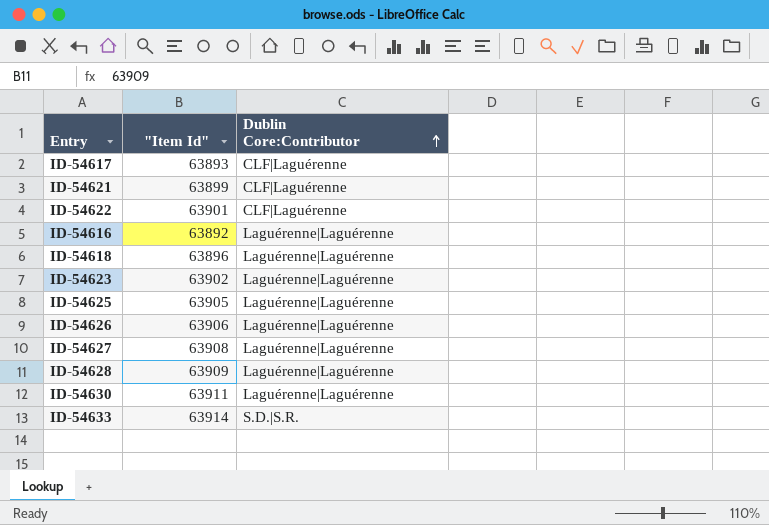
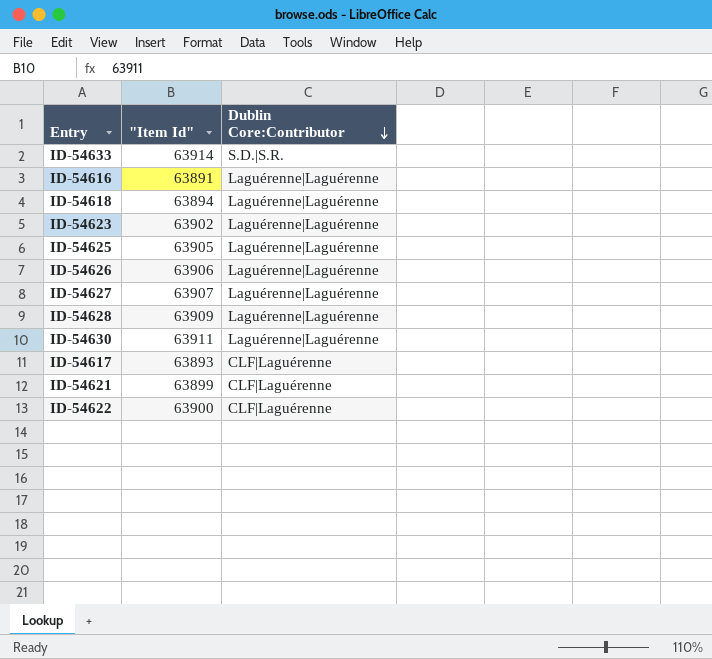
row order: Dublin Core:Contributor ascending -> Dublin Core:Contributor descending
ID-54616 | "Item Id": 63892 -> 63891
ID-54618 | "Item Id": 63896 -> 63894
ID-54627 | "Item Id": 63908 -> 63907
ID-54622 | "Item Id": 63901 -> 63900

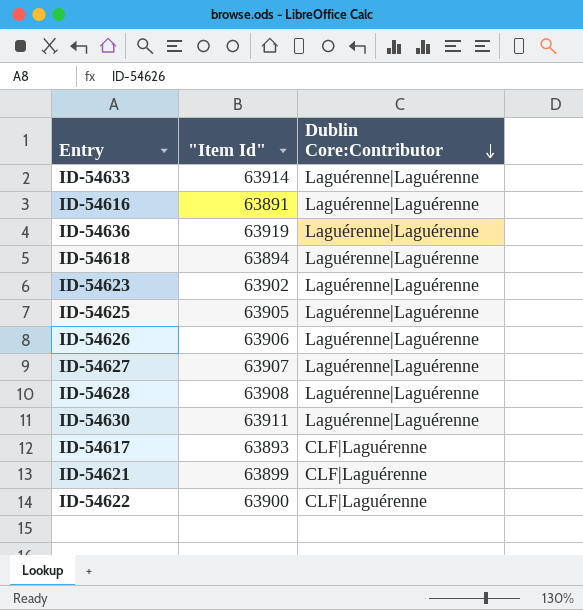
ID-54633 | Dublin Core:Contributor: S.D.|S.R. -> Laguérenne|Laguérenne
row ID-54636: none -> 63919 | Laguérenne|Laguérenne
ID-54628 | "Item Id": 63909 -> 63908

